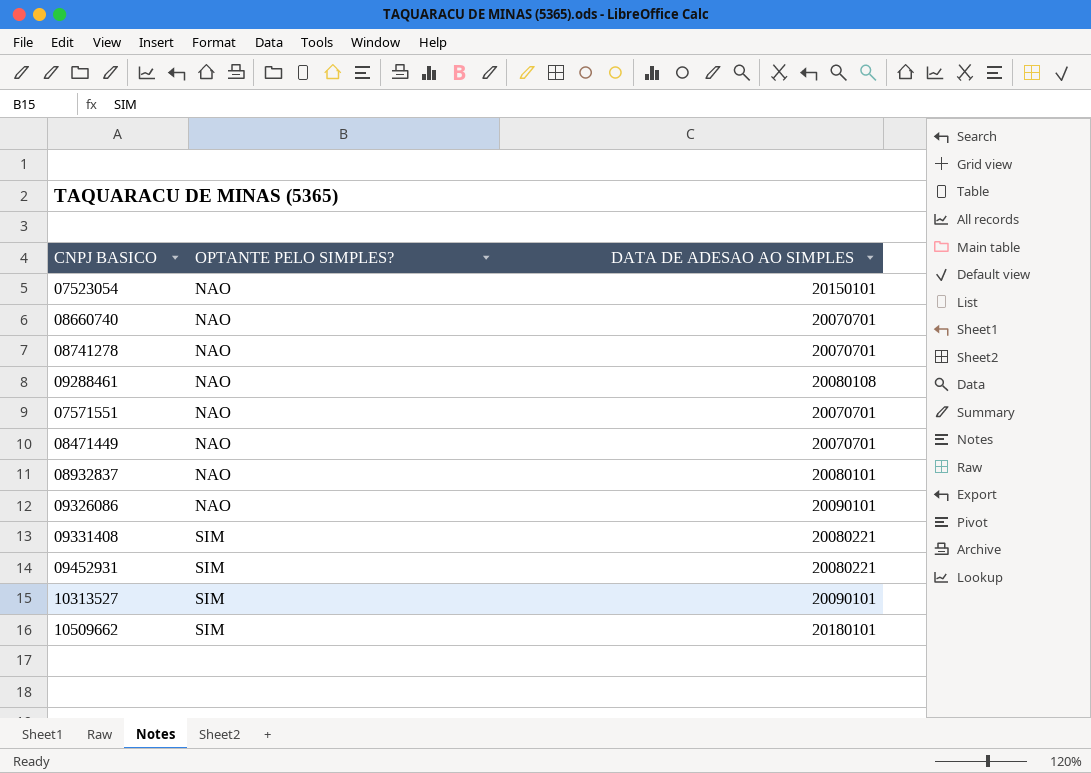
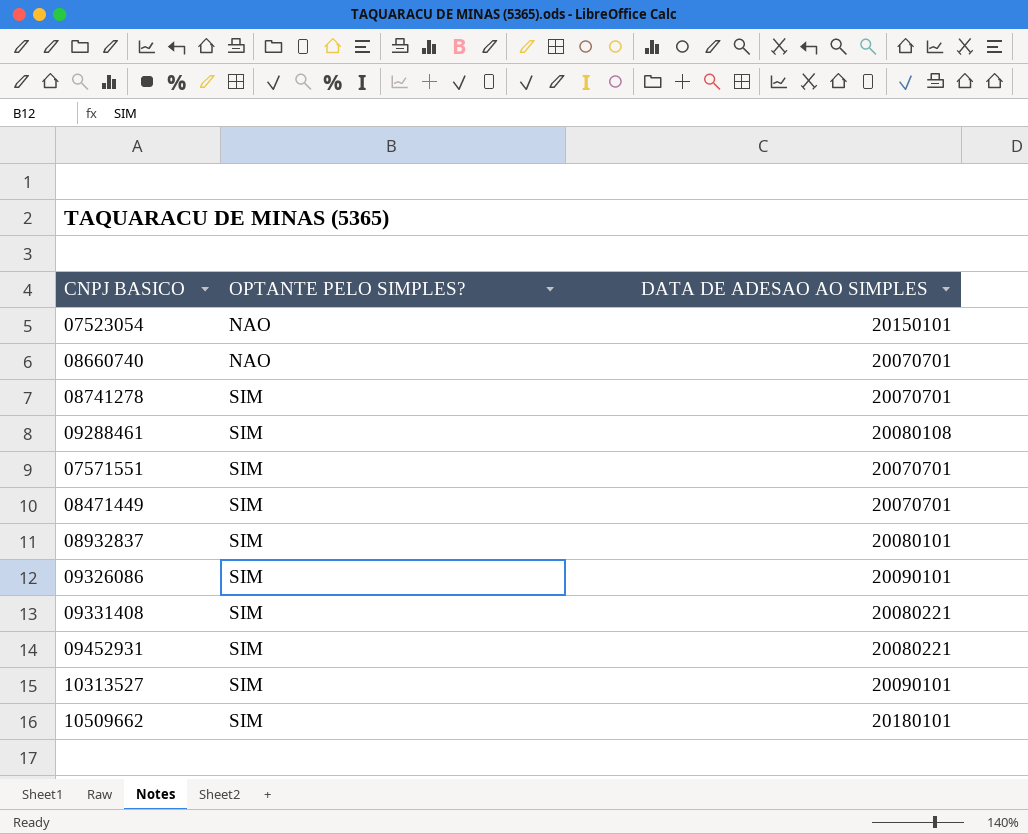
08741278 | OPTANTE PELO SIMPLES?: NAO -> SIM
09288461 | OPTANTE PELO SIMPLES?: NAO -> SIM
07571551 | OPTANTE PELO SIMPLES?: NAO -> SIM
08471449 | OPTANTE PELO SIMPLES?: NAO -> SIM
08932837 | OPTANTE PELO SIMPLES?: NAO -> SIM
09326086 | OPTANTE PELO SIMPLES?: NAO -> SIM

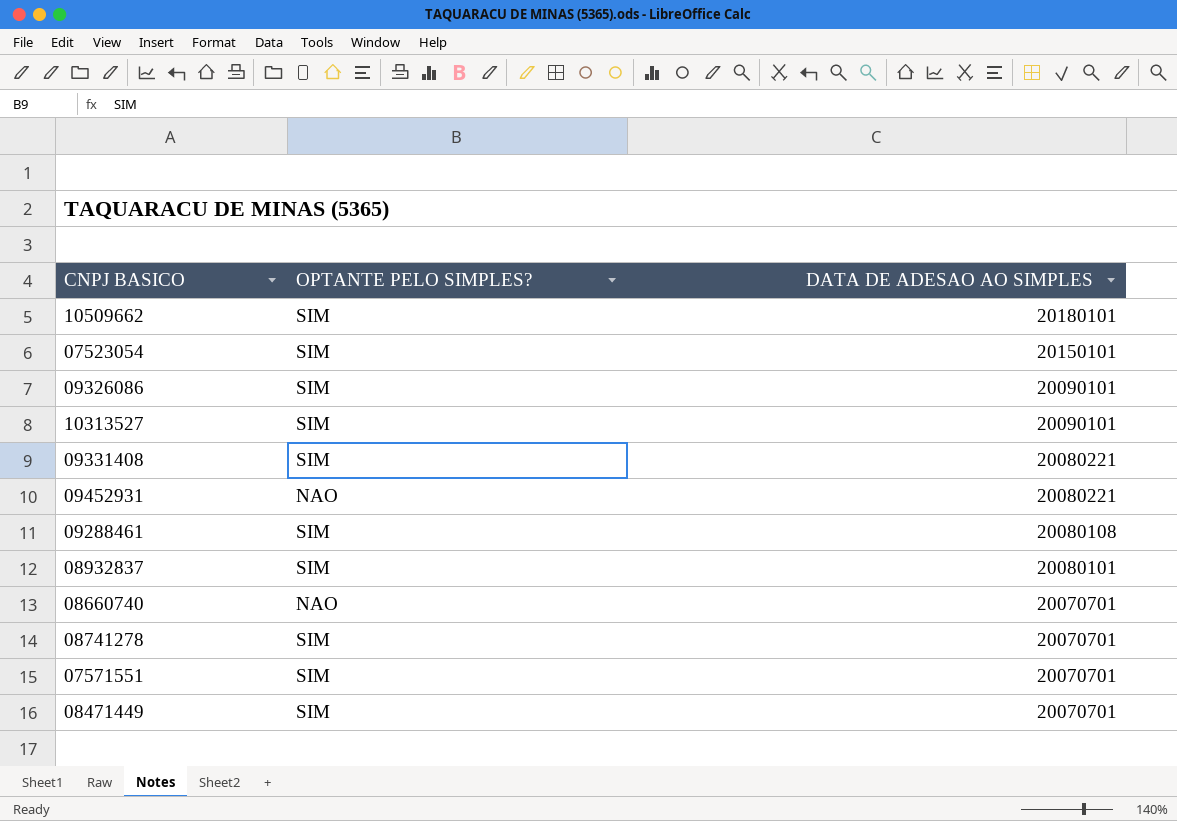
row order: OPTANTE PELO SIMPLES? ascending -> DATA DE ADESAO AO SIMPLES descending
07523054 | OPTANTE PELO SIMPLES?: NAO -> SIM
09452931 | OPTANTE PELO SIMPLES?: SIM -> NAO

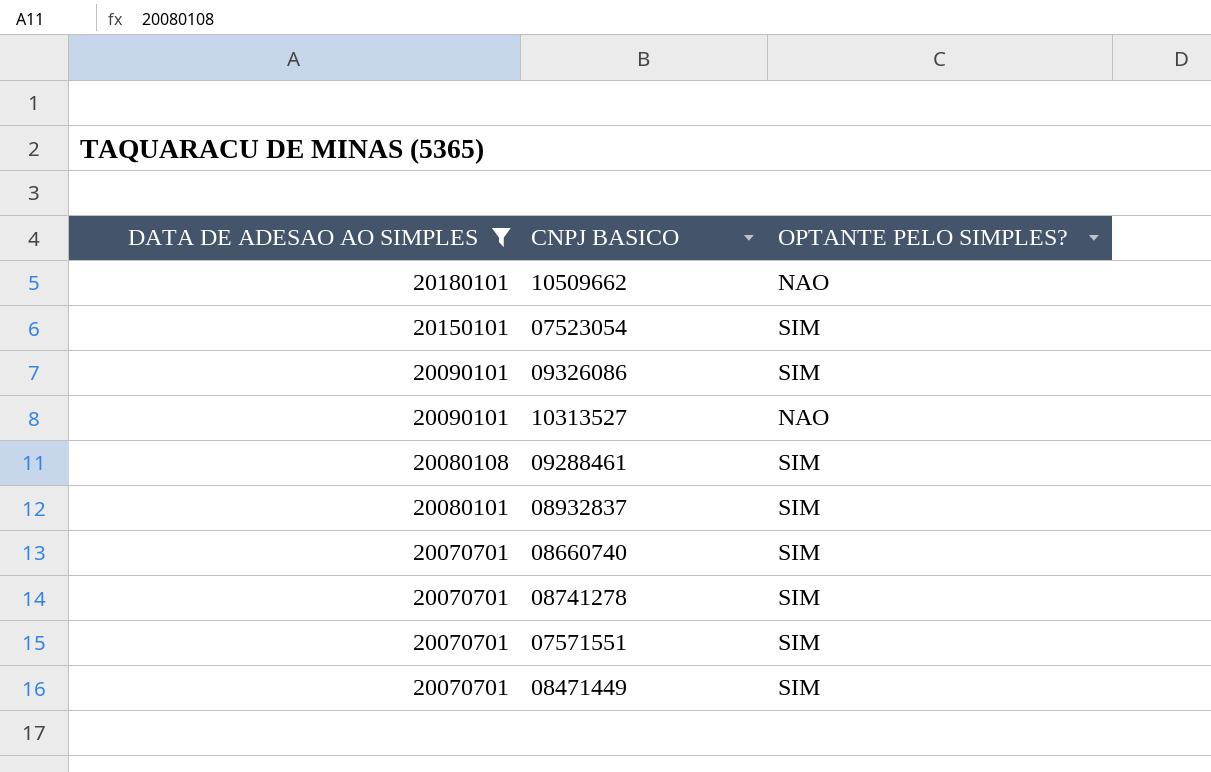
filter: none -> DATA DE ADESAO AO SIMPLES != 20080221
column DATA DE ADESAO AO SIMPLES | position: 3 -> 1
10509662 | OPTANTE PELO SIMPLES?: SIM -> NAO
10313527 | OPTANTE PELO SIMPLES?: SIM -> NAO
08660740 | OPTANTE PELO SIMPLES?: NAO -> SIM

